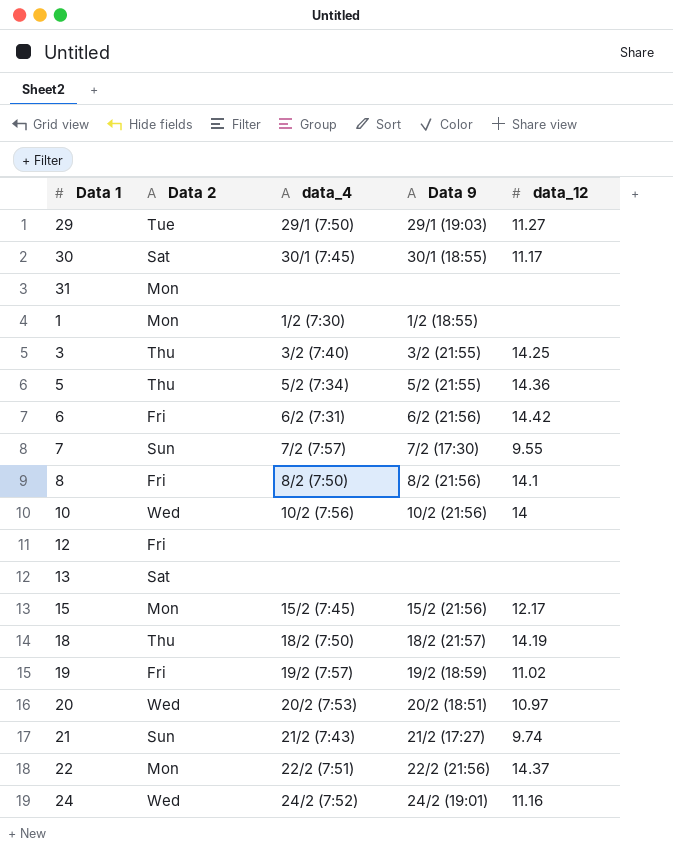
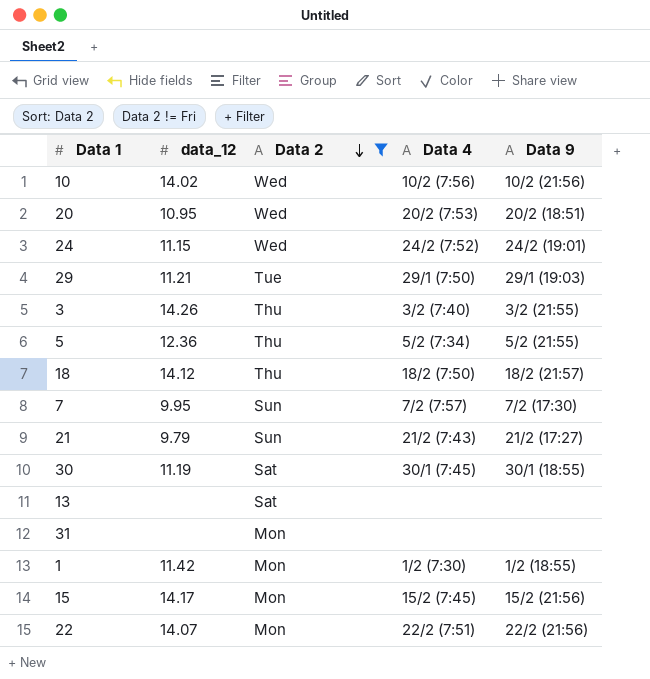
filter: none -> Data 2 != Fri
row order: none -> Data 2 descending
column data_12 | position: 5 -> 2
column name: data_4 -> Data 4
10 | data_12: 14 -> 14.02
20 | data_12: 10.97 -> 10.95
24 | data_12: 11.16 -> 11.15
29 | data_12: 11.27 -> 11.21
3 | data_12: 14.25 -> 14.26
5 | data_12: 14.36 -> 12.36
18 | data_12: 14.19 -> 14.12
7 | data_12: 9.55 -> 9.95
21 | data_12: 9.74 -> 9.79
30 | data_12: 11.17 -> 11.19
1 | data_12: none -> 11.42
15 | data_12: 12.17 -> 14.17
22 | data_12: 14.37 -> 14.07

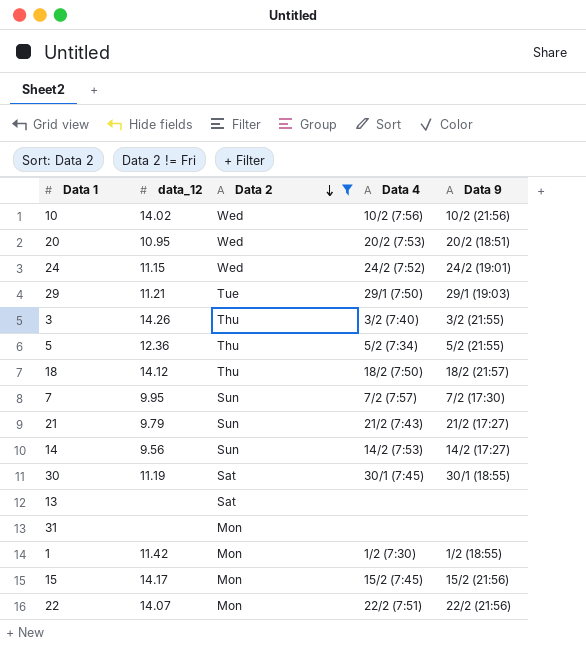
row 14: none -> 9.56 | Sun | 14/2 (7:53) | 14/2 (17:27)

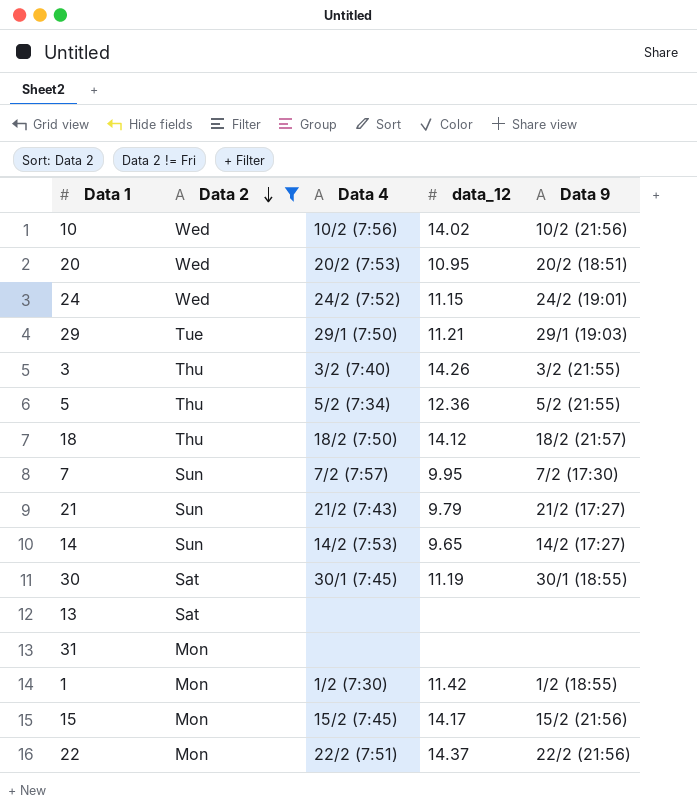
column data_12 | position: 2 -> 4
14 | data_12: 9.56 -> 9.65
22 | data_12: 14.07 -> 14.37

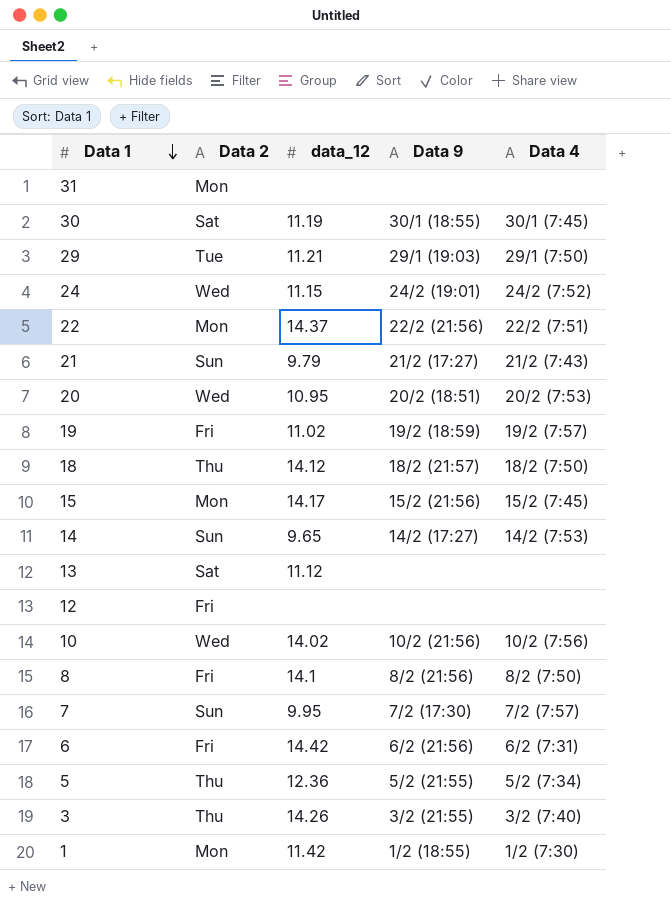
filter: Data 2 != Fri -> none
row order: Data 2 descending -> Data 1 descending
column Data 4 | position: 3 -> 5
13 | data_12: none -> 11.12

